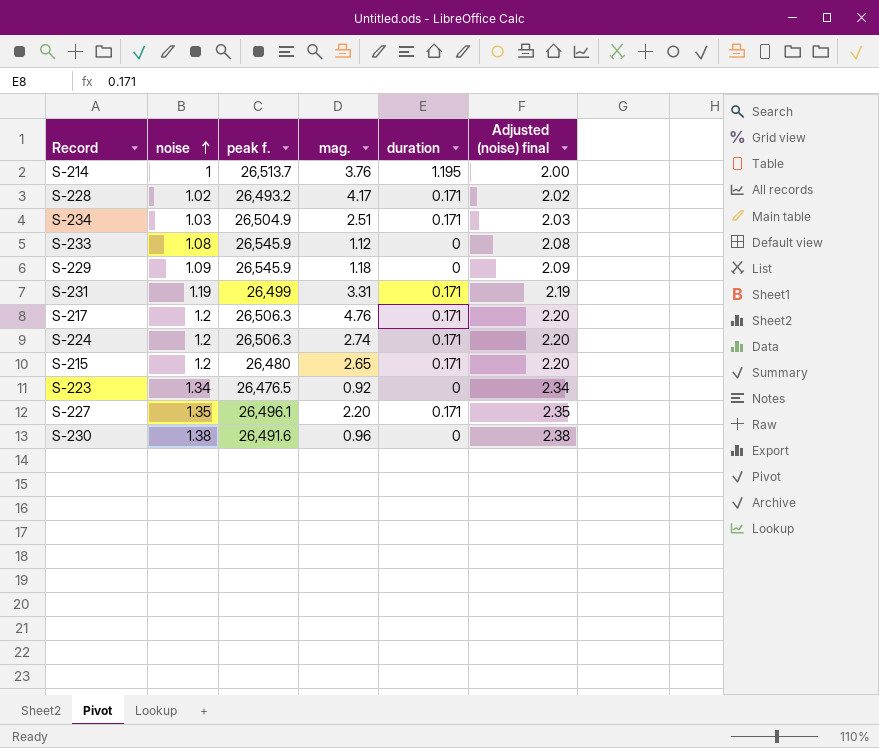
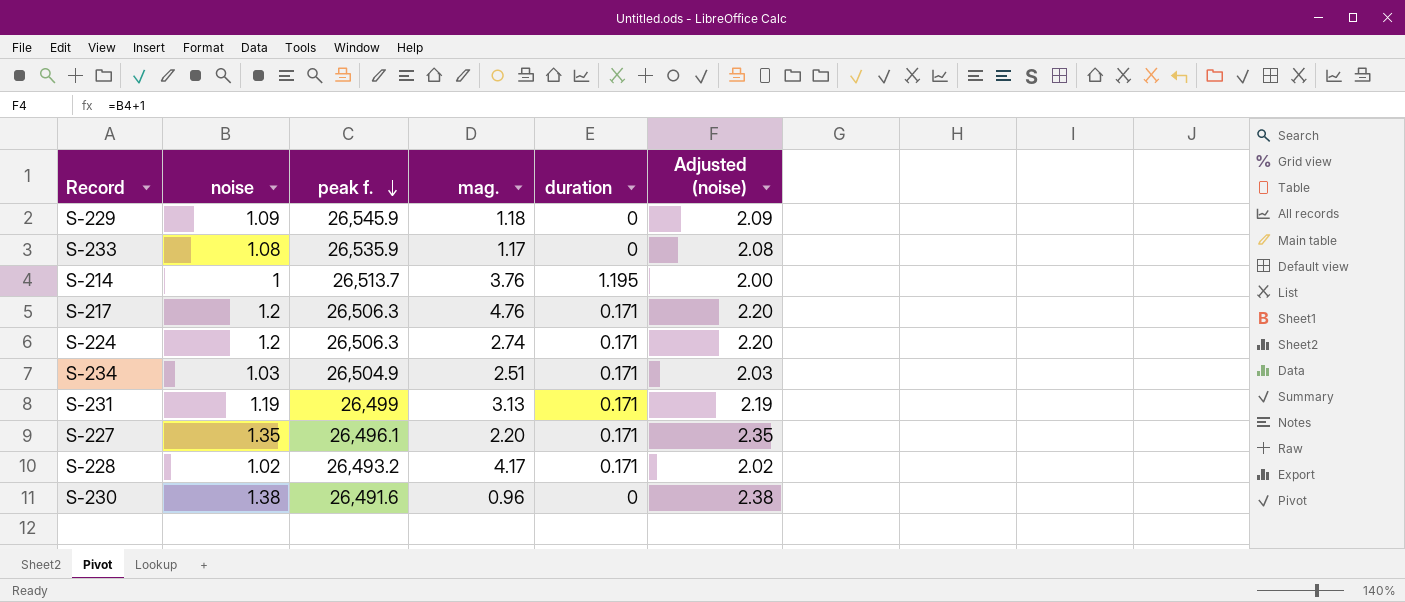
row order: noise ascending -> peak f. descending
column name: Adjusted (noise) final -> Adjusted (noise)
row S-215: 1.2 | 26,480 | 2.65 | 0.171 | 2.20 -> none
row S-223: 1.34 | 26,476.5 | 0.92 | 0 | 2.34 -> none
S-233 | peak f.: 26,545.9 -> 26,535.9
S-233 | mag.: 1.12 -> 1.17
S-231 | mag.: 3.31 -> 3.13

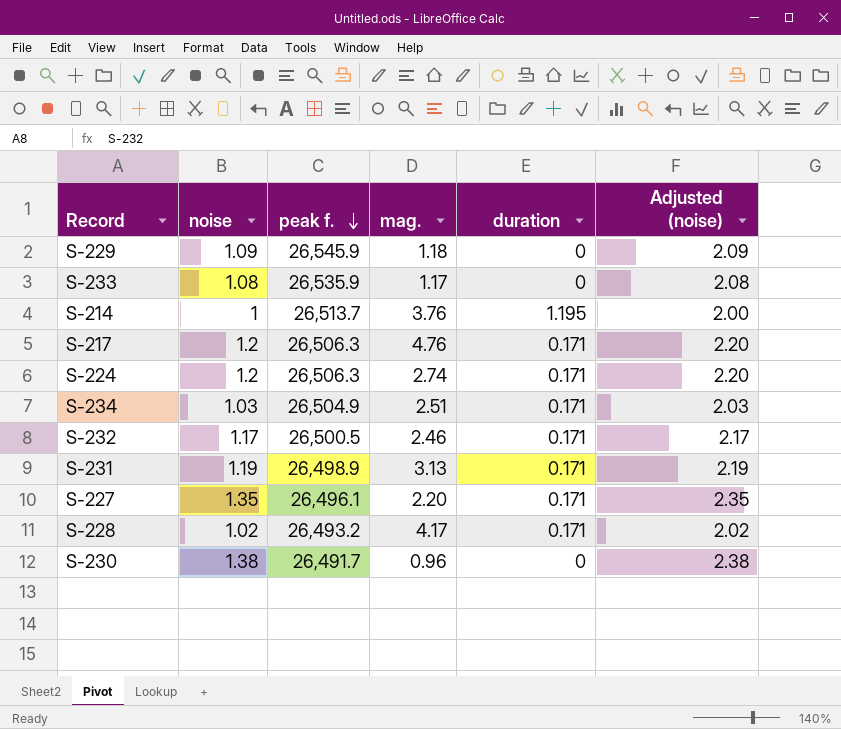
row S-232: none -> 1.17 | 26,500.5 | 2.46 | 0.171 | 2.17
S-231 | peak f.: 26,499 -> 26,498.9
S-230 | peak f.: 26,491.6 -> 26,491.7

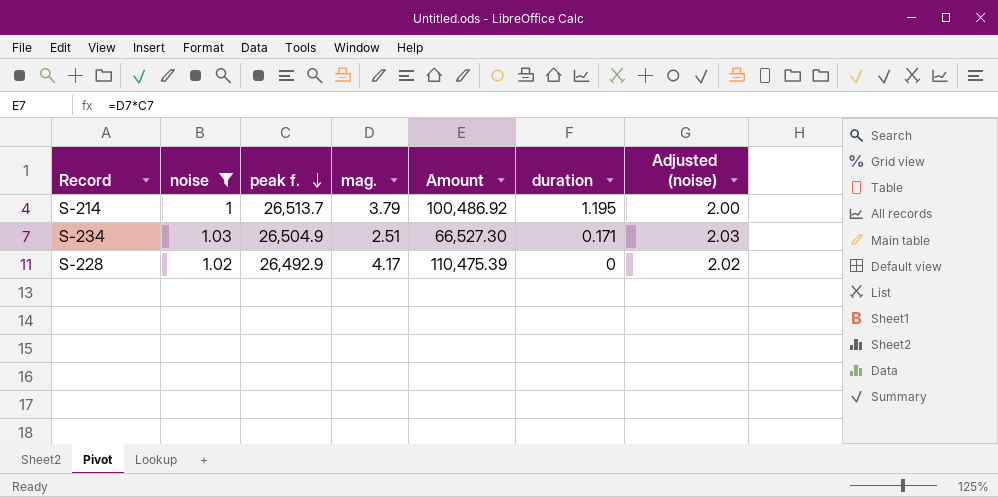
filter: none -> noise <= 1.03
column Amount | formula: none -> [peak f.] * [mag.]
S-214 | mag.: 3.76 -> 3.79
S-228 | peak f.: 26,493.2 -> 26,492.9
S-228 | duration: 0.171 -> 0

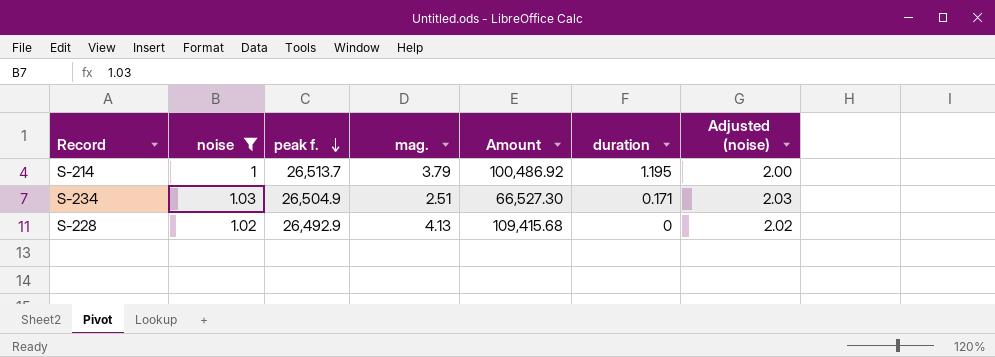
S-228 | mag.: 4.17 -> 4.13
S-228 | Amount: 110,475.39 -> 109,415.68

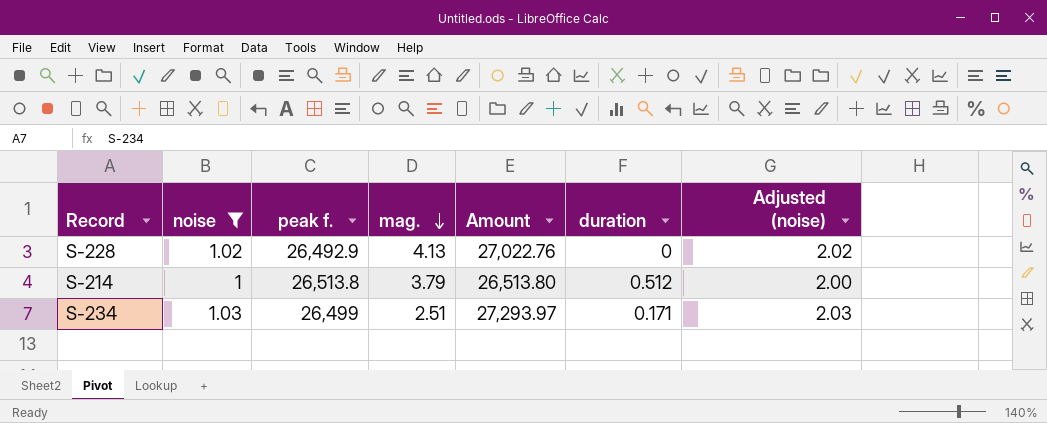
row order: peak f. descending -> mag. descending
column Amount | formula: [peak f.] * [mag.] -> [noise] * [peak f.]
S-214 | peak f.: 26,513.7 -> 26,513.8
S-214 | duration: 1.195 -> 0.512
S-234 | peak f.: 26,504.9 -> 26,499

